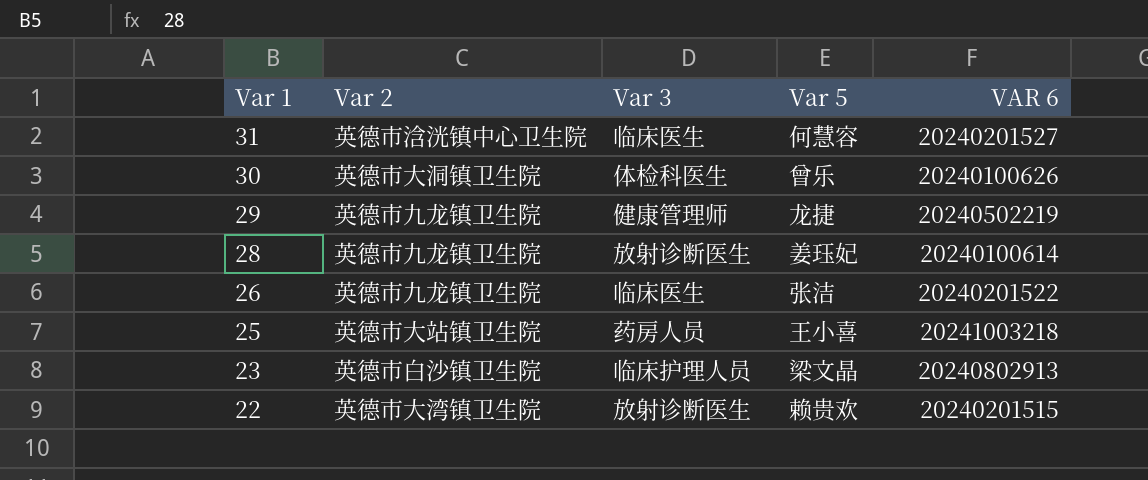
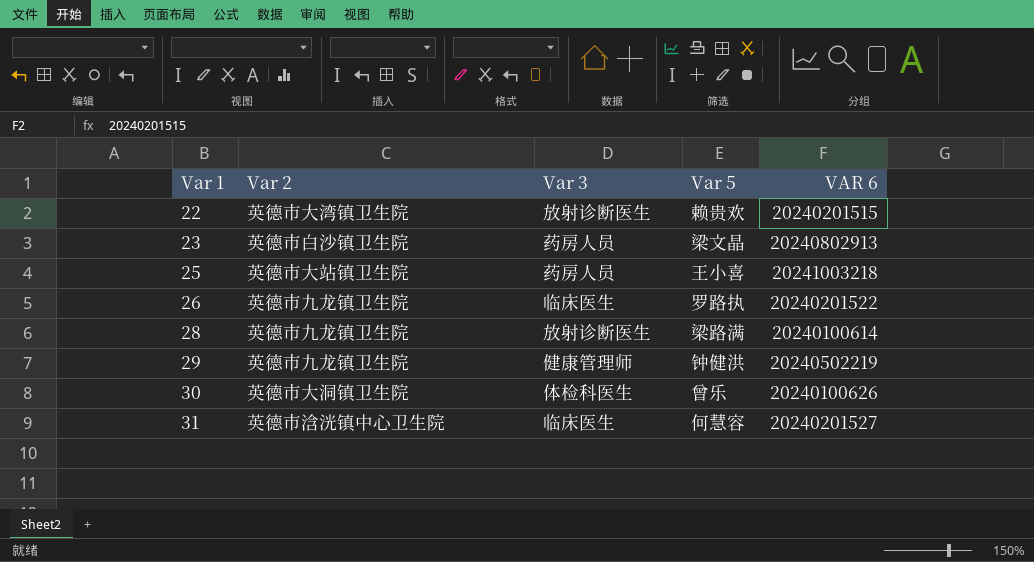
row order: Var 1 descending -> Var 1 ascending
23 | Var 3: 临床护理人员 -> 药房人员
26 | Var 5: 张洁 -> 罗路执
28 | Var 5: 姜珏妃 -> 梁路满
29 | Var 5: 龙捷 -> 钟健洪

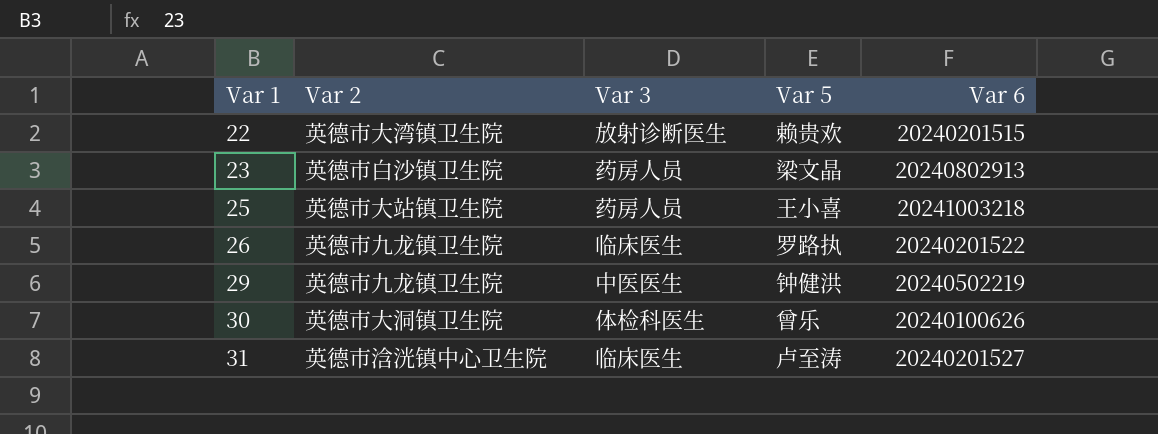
column name: VAR 6 -> Var 6
row 28: 英德市九龙镇卫生院 | 放射诊断医生 | 梁路满 | 20240100614 -> none
29 | Var 3: 健康管理师 -> 中医医生
31 | Var 5: 何慧容 -> 卢至涛

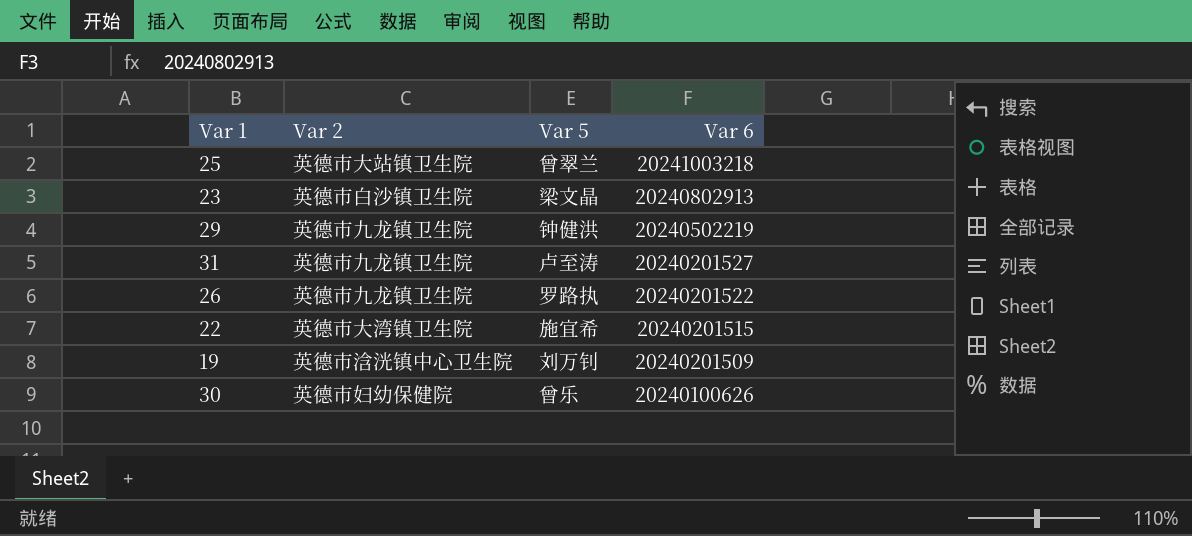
row order: Var 1 ascending -> Var 6 descending
column Var 3 | position: 3 -> none
25 | Var 5: 王小喜 -> 曾翠兰
31 | Var 2: 英德市浛洸镇中心卫生院 -> 英德市九龙镇卫生院
22 | Var 5: 赖贵欢 -> 施宜希
row 19: none -> 英德市浛洸镇中心卫生院 | 刘万钊 | 20240201509
30 | Var 2: 英德市大洞镇卫生院 -> 英德市妇幼保健院

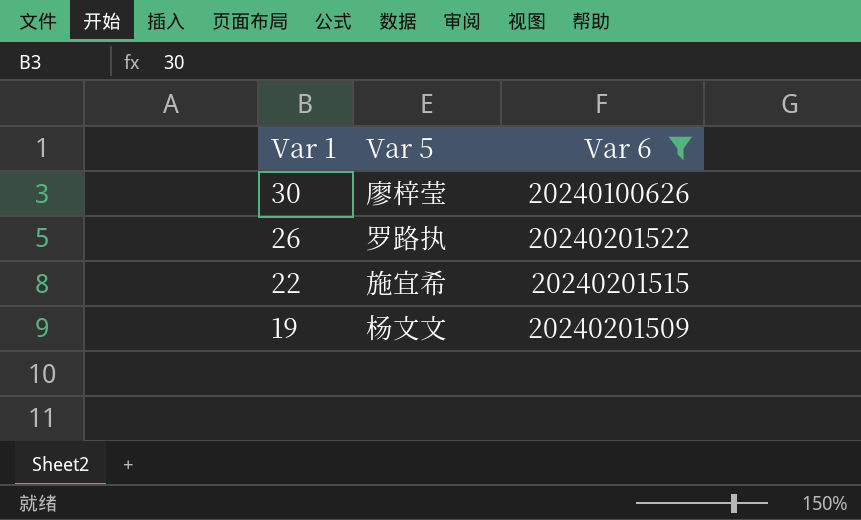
filter: none -> Var 6 <= 20240201522
row order: Var 6 descending -> Var 1 descending
column Var 2 | position: 2 -> none
30 | Var 5: 曾乐 -> 廖梓莹
19 | Var 5: 刘万钊 -> 杨文文

